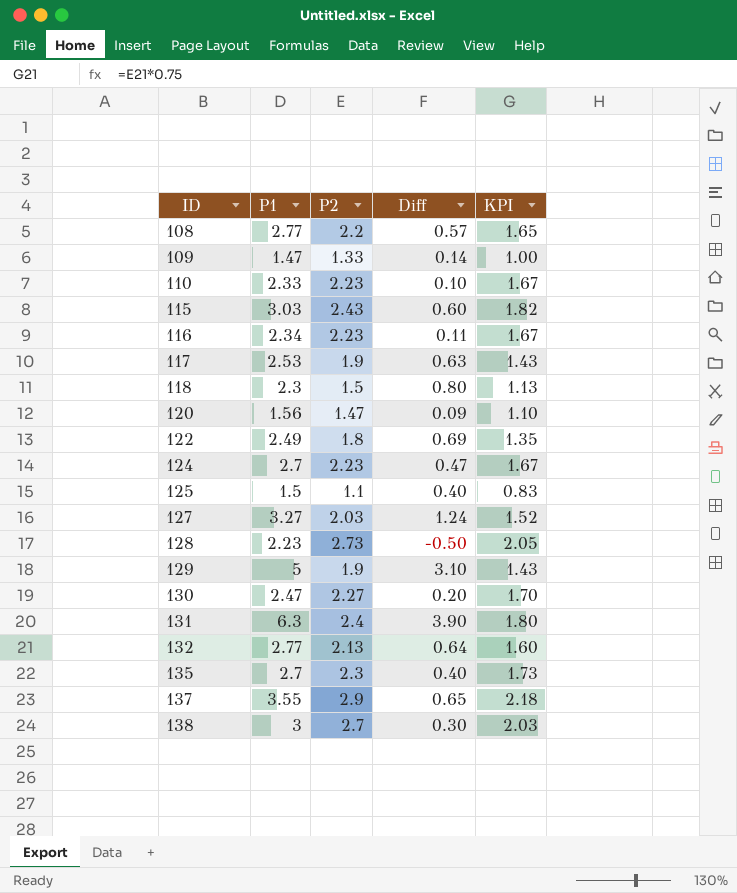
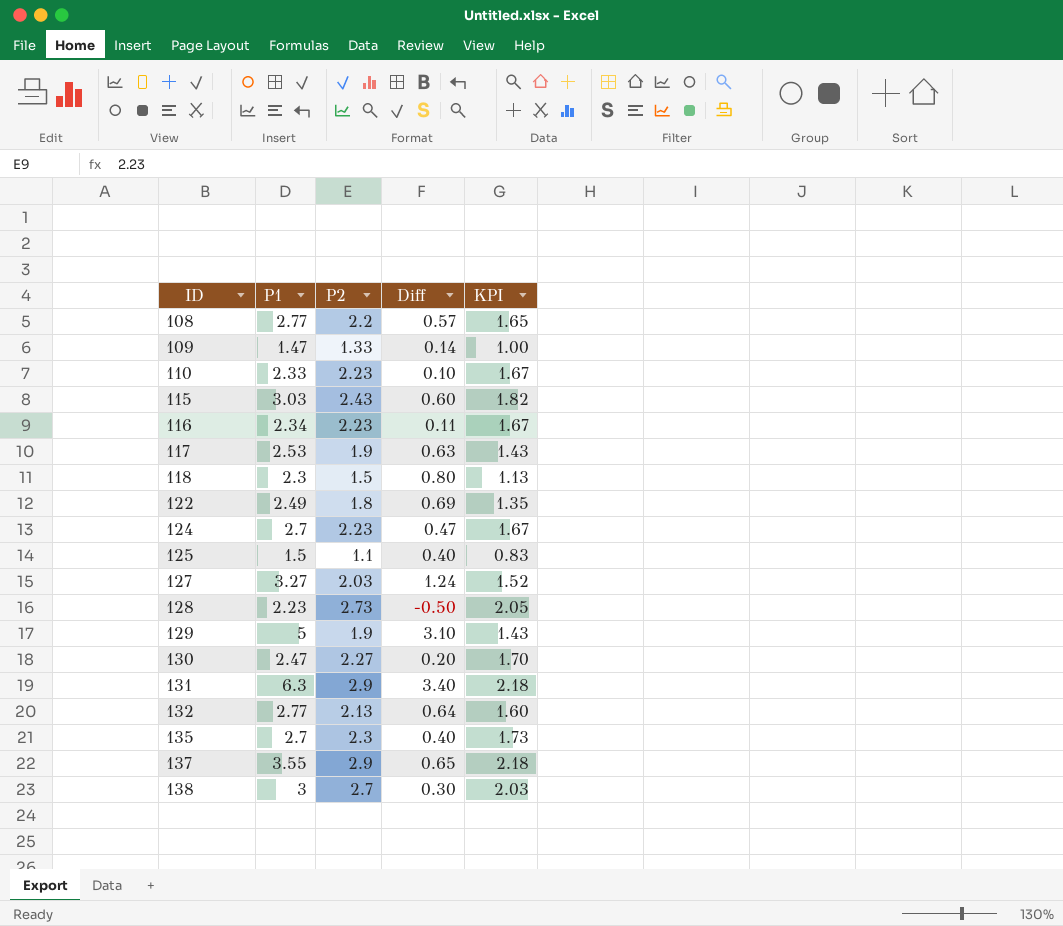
row 120: 1.56 | 1.47 | 0.09 | 1.10 -> none
131 | P2: 2.4 -> 2.9
131 | Diff: 3.90 -> 3.40
131 | KPI: 1.80 -> 2.18

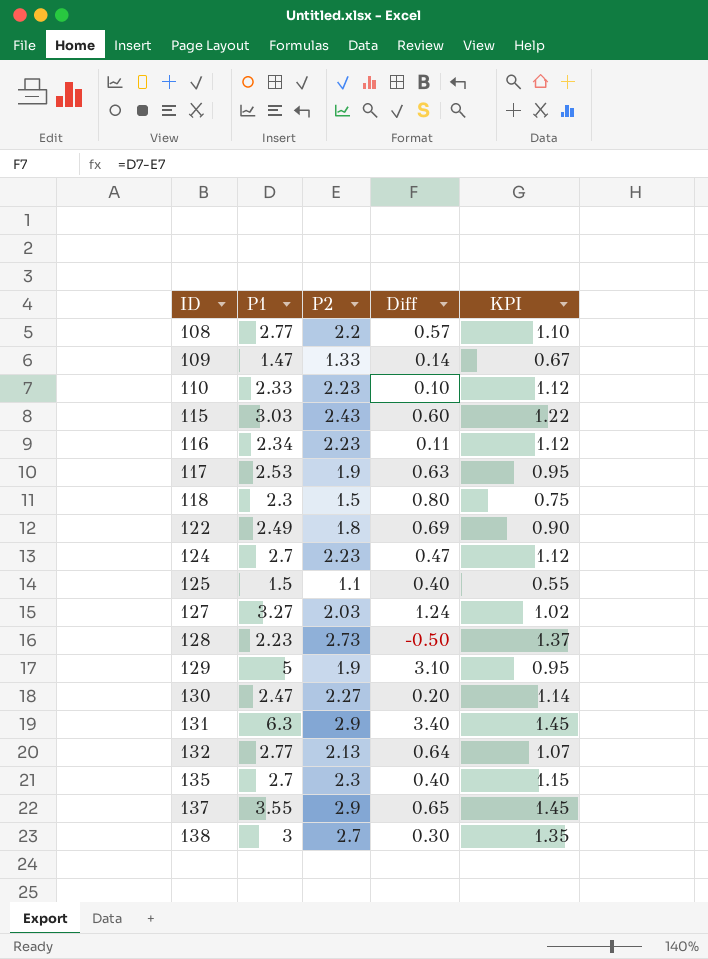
column KPI | formula: [P2] * 0.75 -> [P2] * 0.5

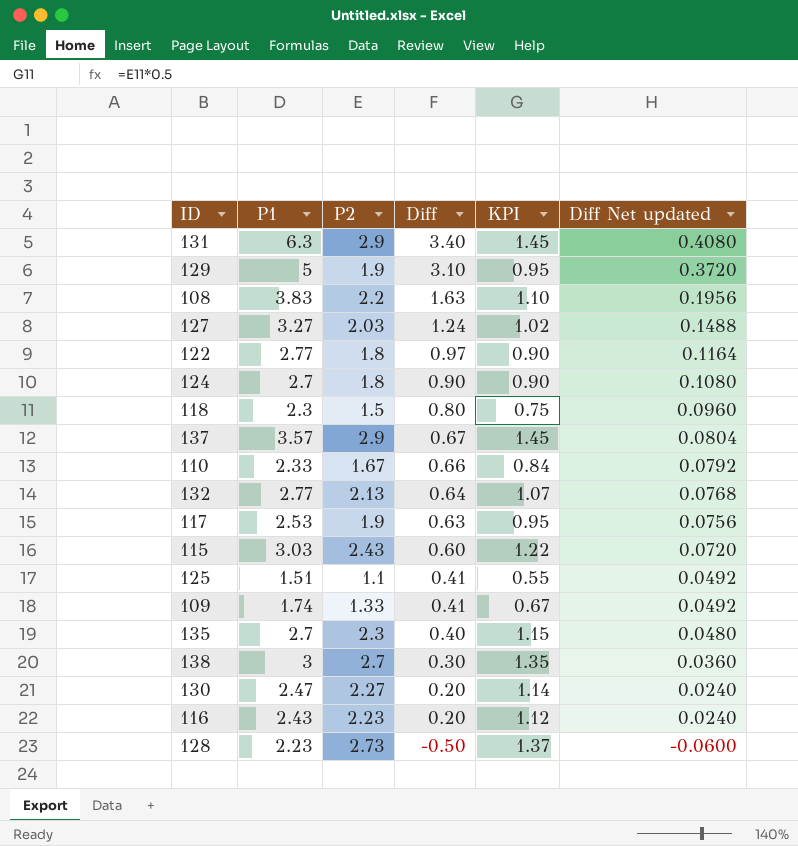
row order: ID ascending -> Diff descending
column Diff Net updated | formula: none -> [Diff] * 0.12
108 | P1: 2.77 -> 3.83
108 | Diff: 0.57 -> 1.63
122 | P1: 2.49 -> 2.77
122 | Diff: 0.69 -> 0.97
124 | P2: 2.23 -> 1.8
124 | Diff: 0.47 -> 0.90
124 | KPI: 1.12 -> 0.90
137 | P1: 3.55 -> 3.57
137 | Diff: 0.65 -> 0.67
110 | P2: 2.23 -> 1.67
110 | Diff: 0.10 -> 0.66
110 | KPI: 1.12 -> 0.84
125 | P1: 1.5 -> 1.51
125 | Diff: 0.40 -> 0.41
109 | P1: 1.47 -> 1.74
109 | Diff: 0.14 -> 0.41
116 | P1: 2.34 -> 2.43
116 | Diff: 0.11 -> 0.20

